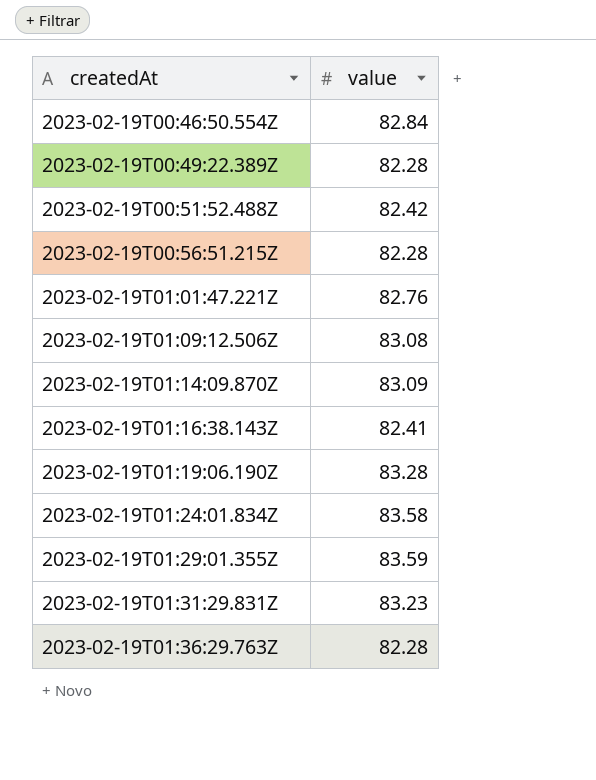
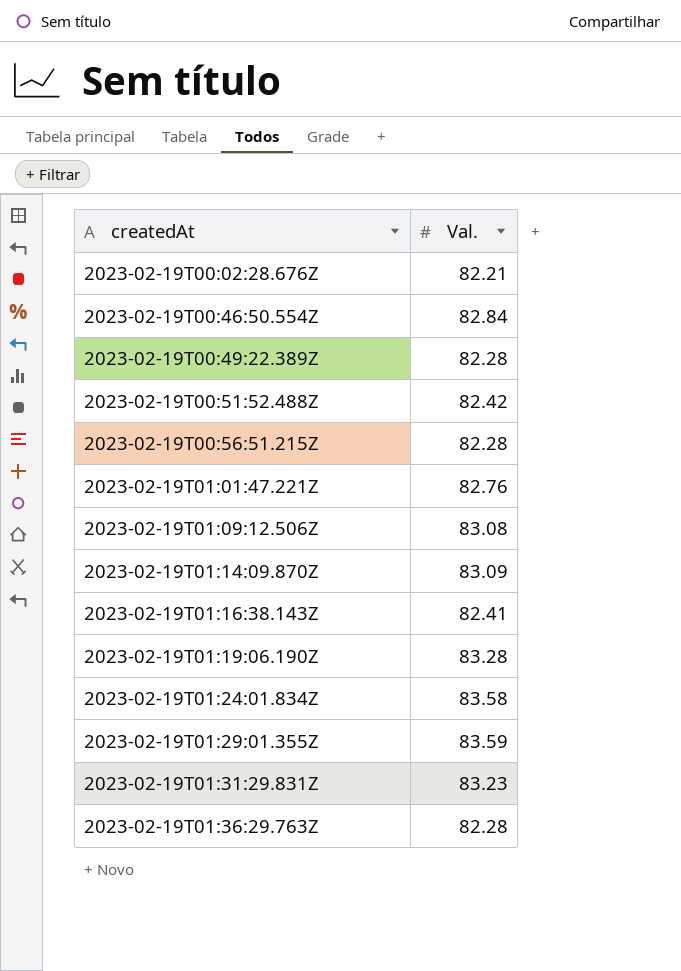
column name: value -> Val.
row 2023-02-19T00:02:28.676Z: none -> 82.21

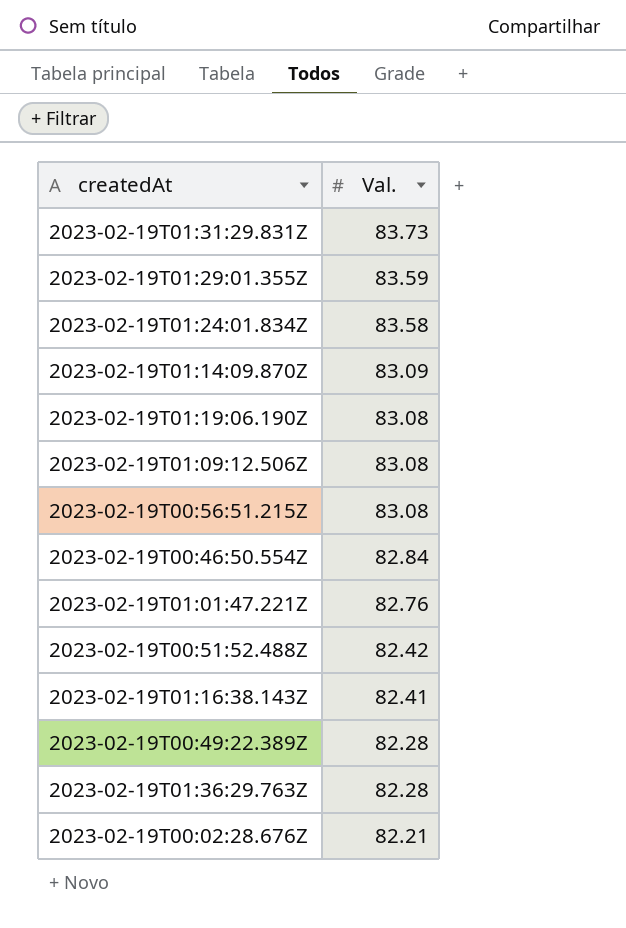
row order: createdAt ascending -> Val. descending
2023-02-19T01:31:29.831Z | Val.: 83.23 -> 83.73
2023-02-19T01:19:06.190Z | Val.: 83.28 -> 83.08
2023-02-19T00:56:51.215Z | Val.: 82.28 -> 83.08

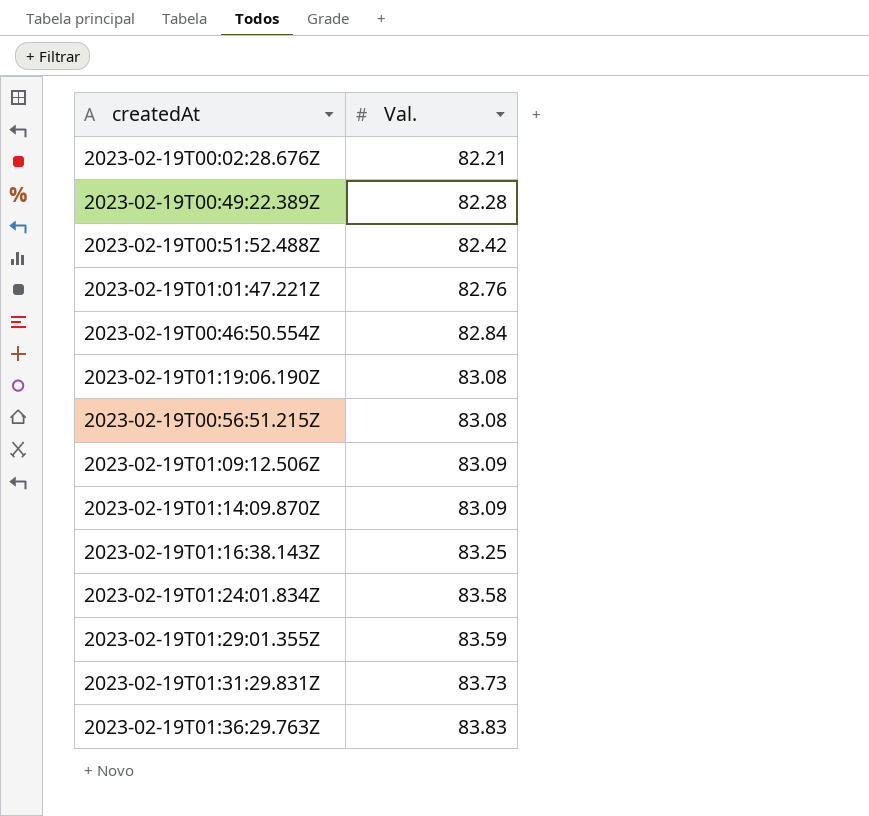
row order: Val. descending -> Val. ascending
2023-02-19T01:09:12.506Z | Val.: 83.08 -> 83.09
2023-02-19T01:16:38.143Z | Val.: 82.41 -> 83.25
2023-02-19T01:36:29.763Z | Val.: 82.28 -> 83.83

